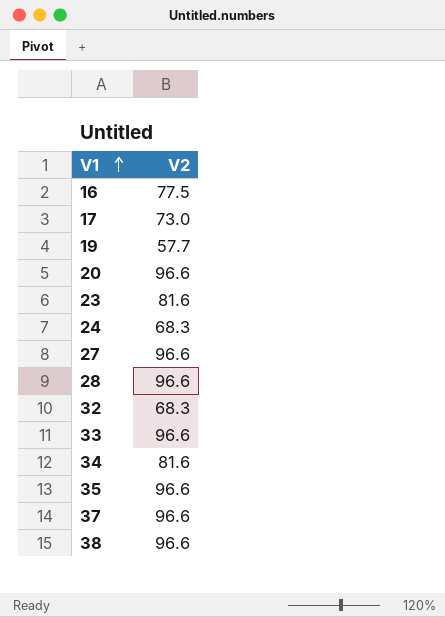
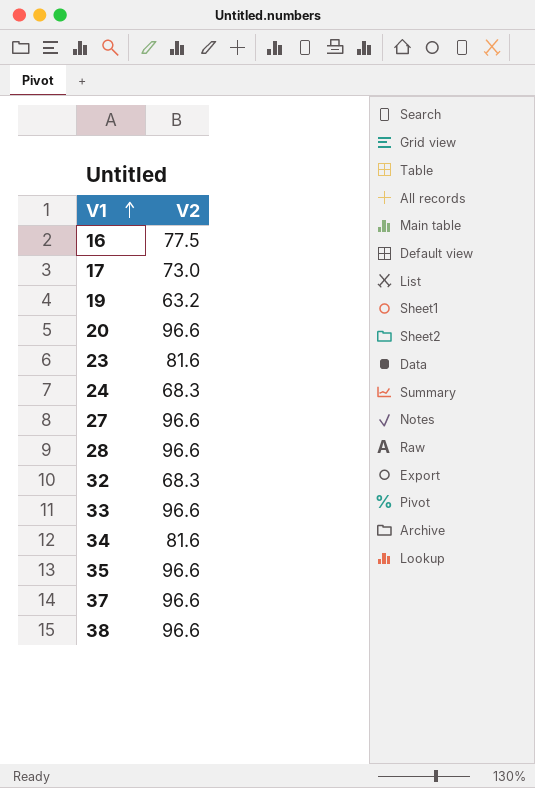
19 | V2: 57.7 -> 63.2

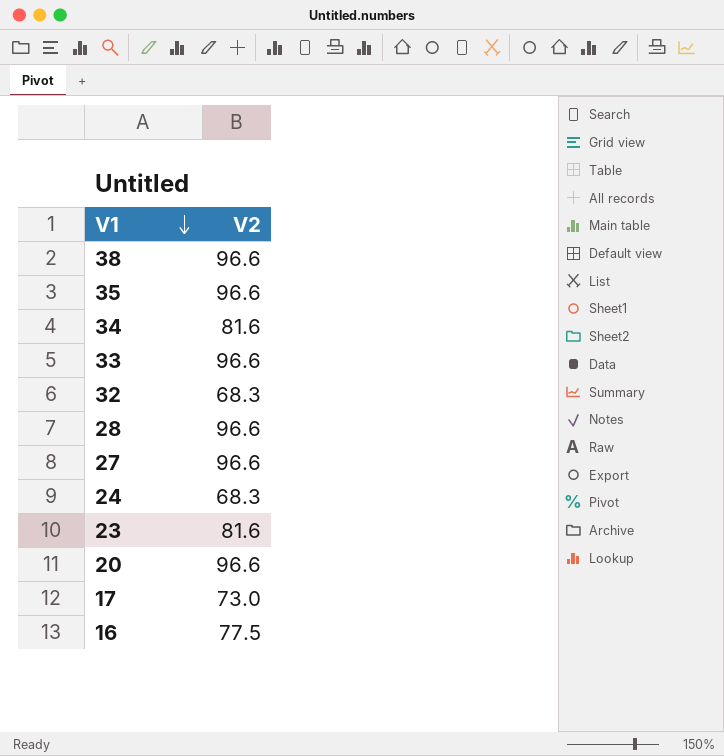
row order: V1 ascending -> V1 descending
row 19: 63.2 -> none
row 37: 96.6 -> none

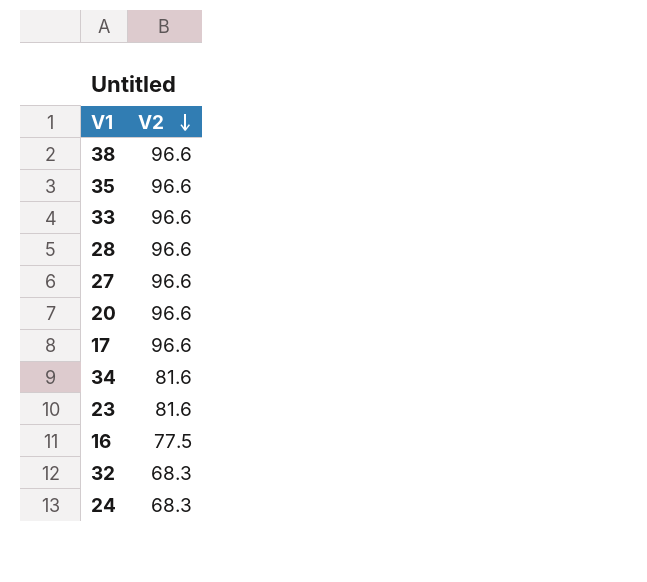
row order: V1 descending -> V2 descending
17 | V2: 73.0 -> 96.6

